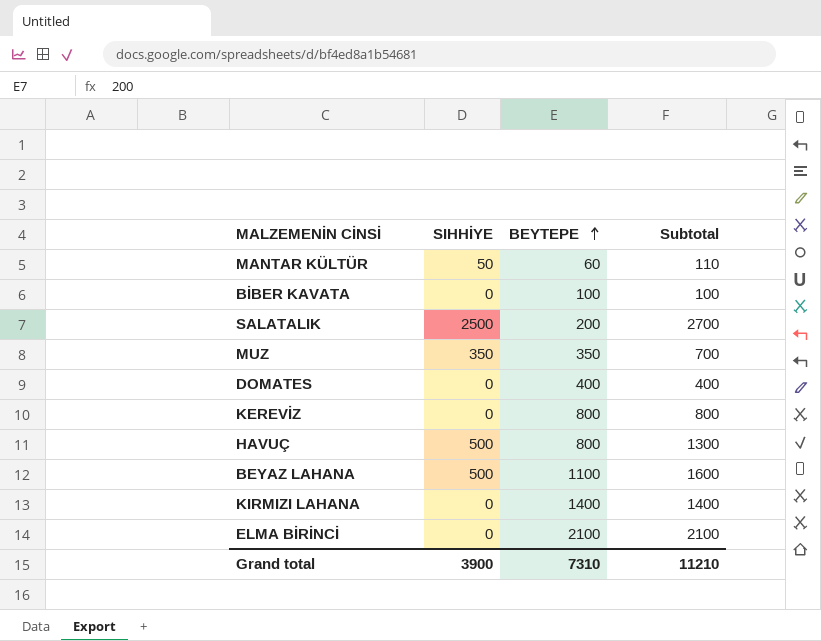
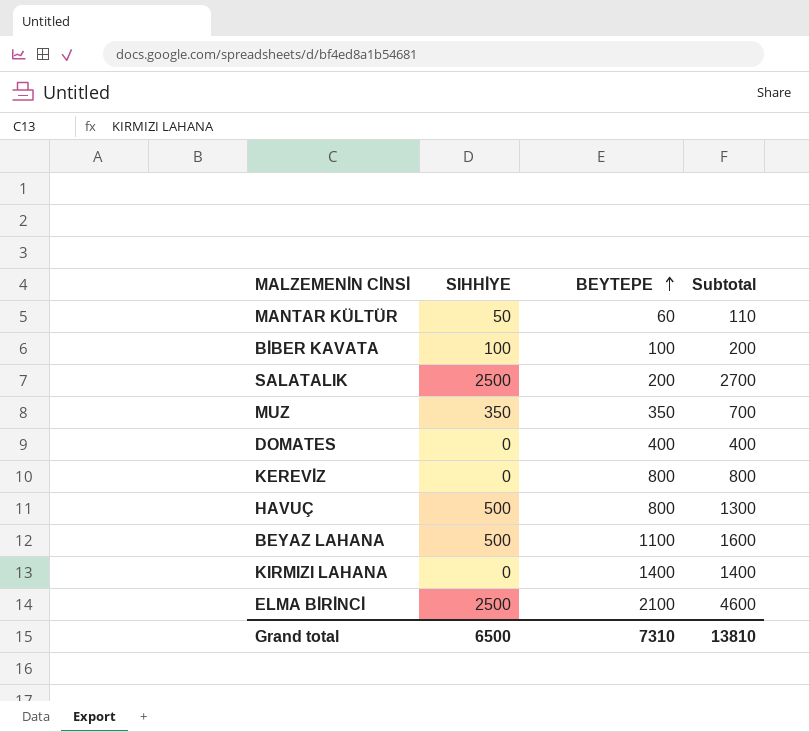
BİBER KAVATA | SIHHİYE: 0 -> 100
BİBER KAVATA | Subtotal: 100 -> 200
ELMA BİRİNCİ | SIHHİYE: 0 -> 2500
ELMA BİRİNCİ | Subtotal: 2100 -> 4600
Grand total | SIHHİYE: 3900 -> 6500
Grand total | Subtotal: 11210 -> 13810

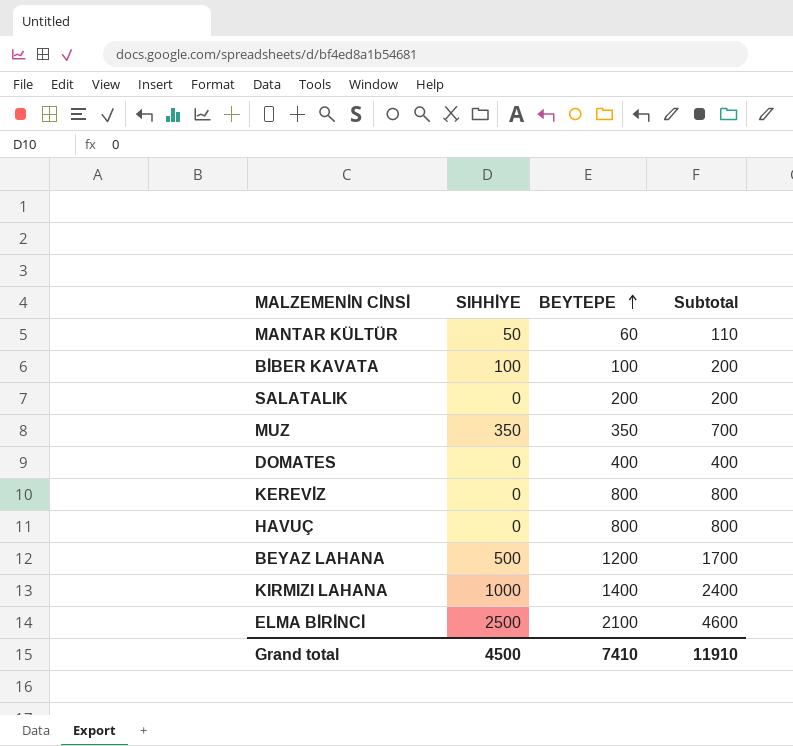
SALATALIK | SIHHİYE: 2500 -> 0
SALATALIK | Subtotal: 2700 -> 200
HAVUÇ | SIHHİYE: 500 -> 0
HAVUÇ | Subtotal: 1300 -> 800
BEYAZ LAHANA | BEYTEPE: 1100 -> 1200
BEYAZ LAHANA | Subtotal: 1600 -> 1700
KIRMIZI LAHANA | SIHHİYE: 0 -> 1000
KIRMIZI LAHANA | Subtotal: 1400 -> 2400
Grand total | SIHHİYE: 6500 -> 4500
Grand total | BEYTEPE: 7310 -> 7410
Grand total | Subtotal: 13810 -> 11910

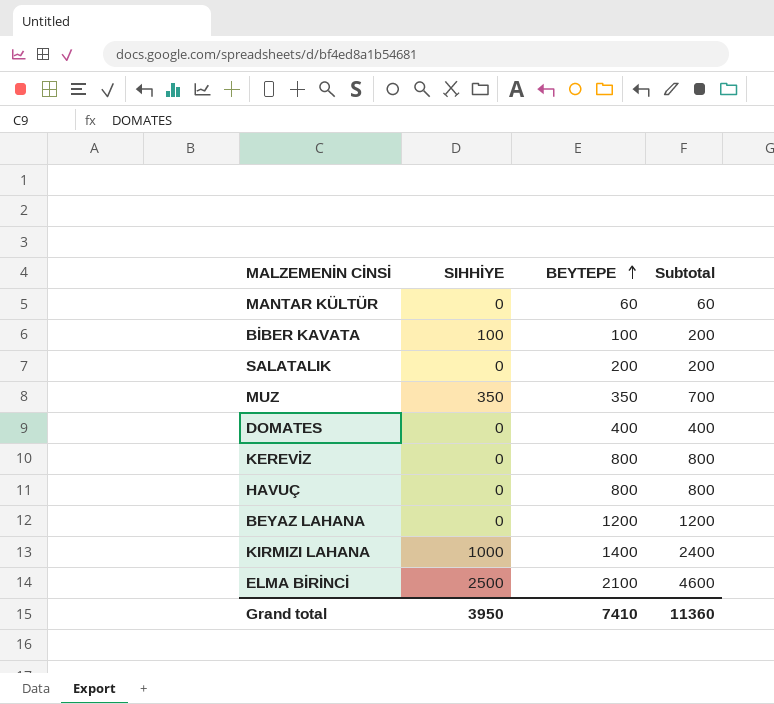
MANTAR KÜLTÜR | SIHHİYE: 50 -> 0
MANTAR KÜLTÜR | Subtotal: 110 -> 60
BEYAZ LAHANA | SIHHİYE: 500 -> 0
BEYAZ LAHANA | Subtotal: 1700 -> 1200
Grand total | SIHHİYE: 4500 -> 3950
Grand total | Subtotal: 11910 -> 11360

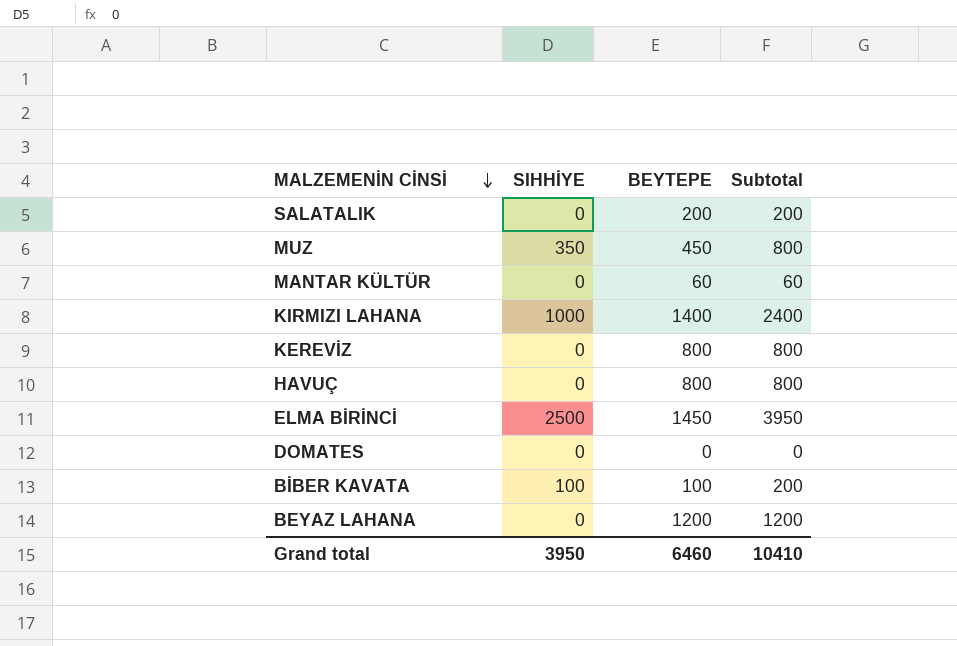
row order: BEYTEPE ascending -> MALZEMENİN CİNSİ descending
MUZ | BEYTEPE: 350 -> 450
MUZ | Subtotal: 700 -> 800
ELMA BİRİNCİ | BEYTEPE: 2100 -> 1450
ELMA BİRİNCİ | Subtotal: 4600 -> 3950
DOMATES | BEYTEPE: 400 -> 0
DOMATES | Subtotal: 400 -> 0
Grand total | BEYTEPE: 7410 -> 6460
Grand total | Subtotal: 11360 -> 10410

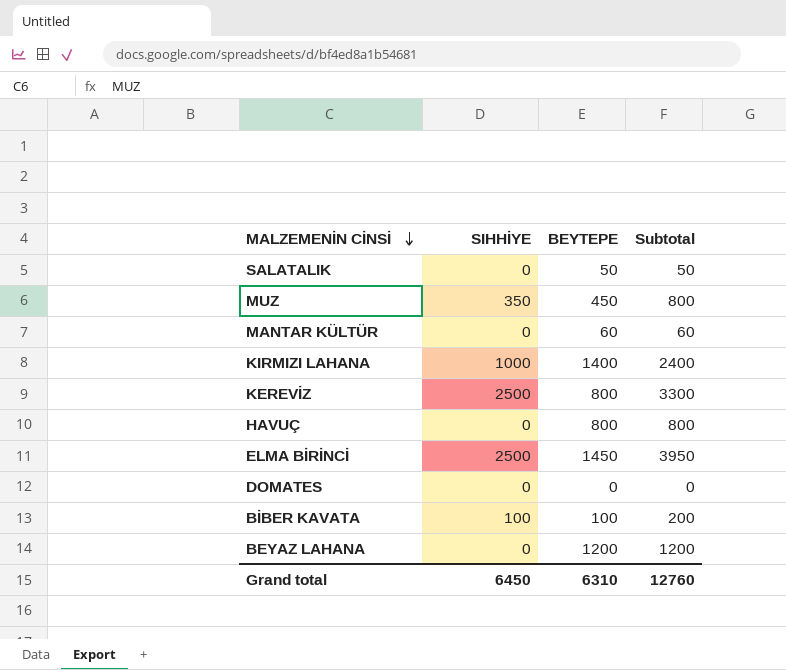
SALATALIK | BEYTEPE: 200 -> 50
SALATALIK | Subtotal: 200 -> 50
KEREVİZ | SIHHİYE: 0 -> 2500
KEREVİZ | Subtotal: 800 -> 3300
Grand total | SIHHİYE: 3950 -> 6450
Grand total | BEYTEPE: 6460 -> 6310
Grand total | Subtotal: 10410 -> 12760

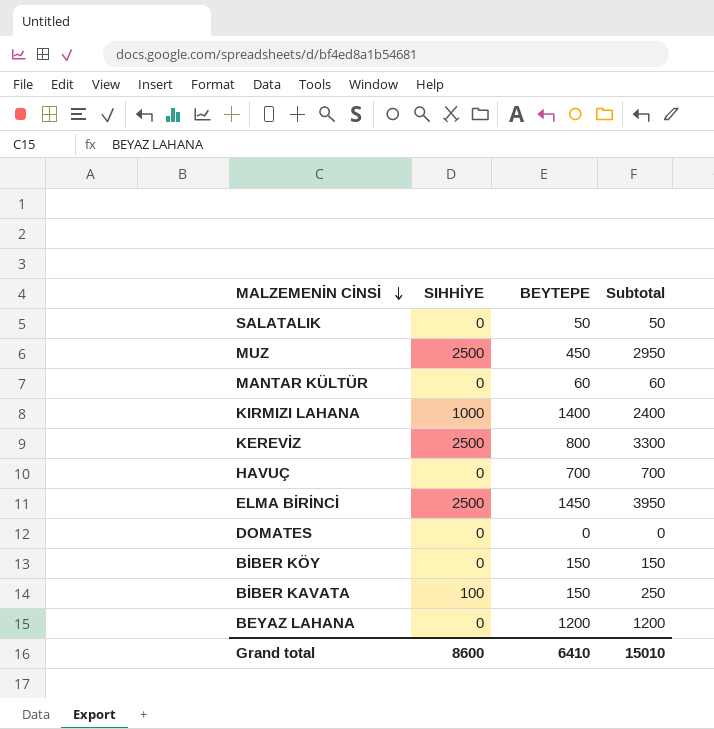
MUZ | SIHHİYE: 350 -> 2500
MUZ | Subtotal: 800 -> 2950
HAVUÇ | BEYTEPE: 800 -> 700
HAVUÇ | Subtotal: 800 -> 700
row BİBER KÖY: none -> 0 | 150 | 150
BİBER KAVATA | BEYTEPE: 100 -> 150
BİBER KAVATA | Subtotal: 200 -> 250
Grand total | SIHHİYE: 6450 -> 8600
Grand total | BEYTEPE: 6310 -> 6410
Grand total | Subtotal: 12760 -> 15010

